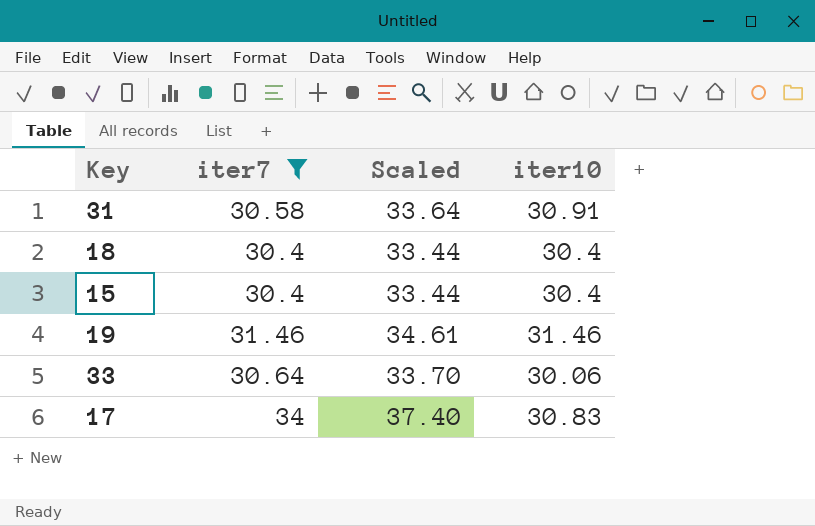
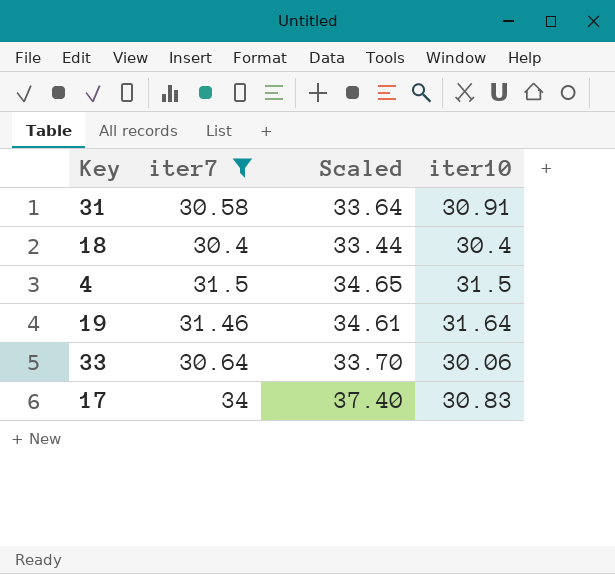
row 15: 30.4 | 33.44 | 30.4 -> none
row 4: none -> 31.5 | 34.65 | 31.5
19 | iter10: 31.46 -> 31.64

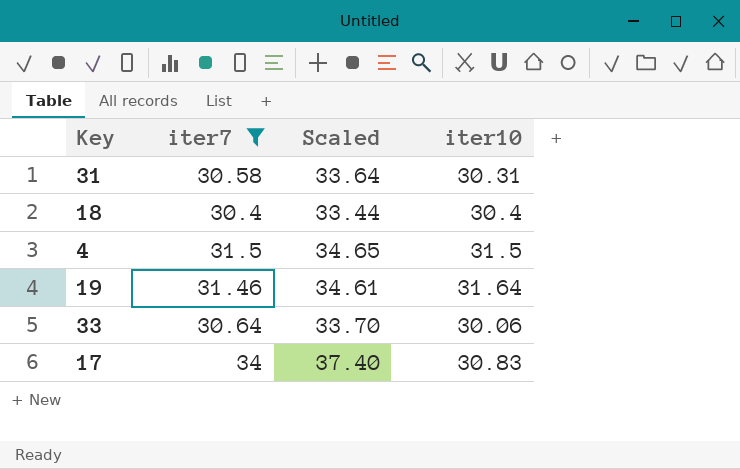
31 | iter10: 30.91 -> 30.31

